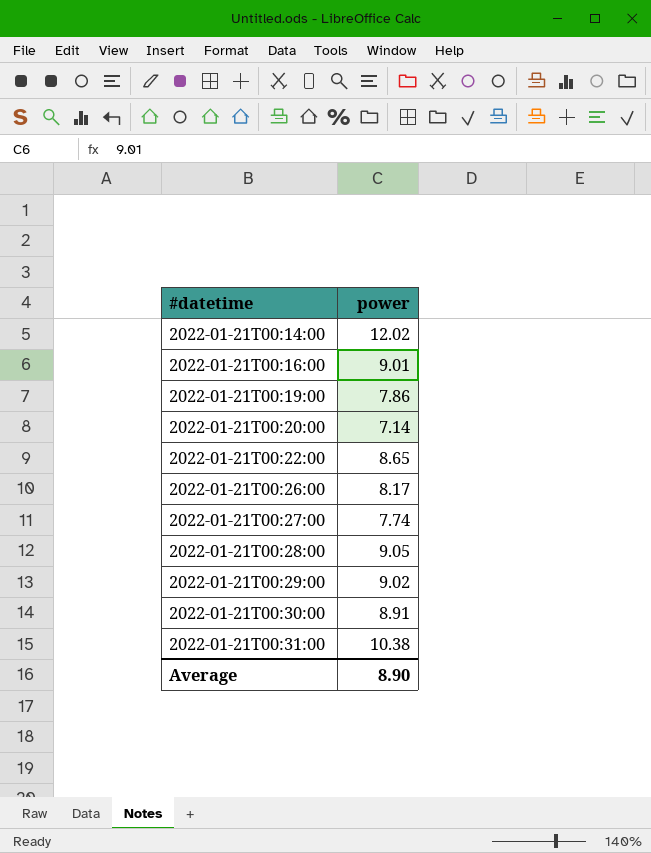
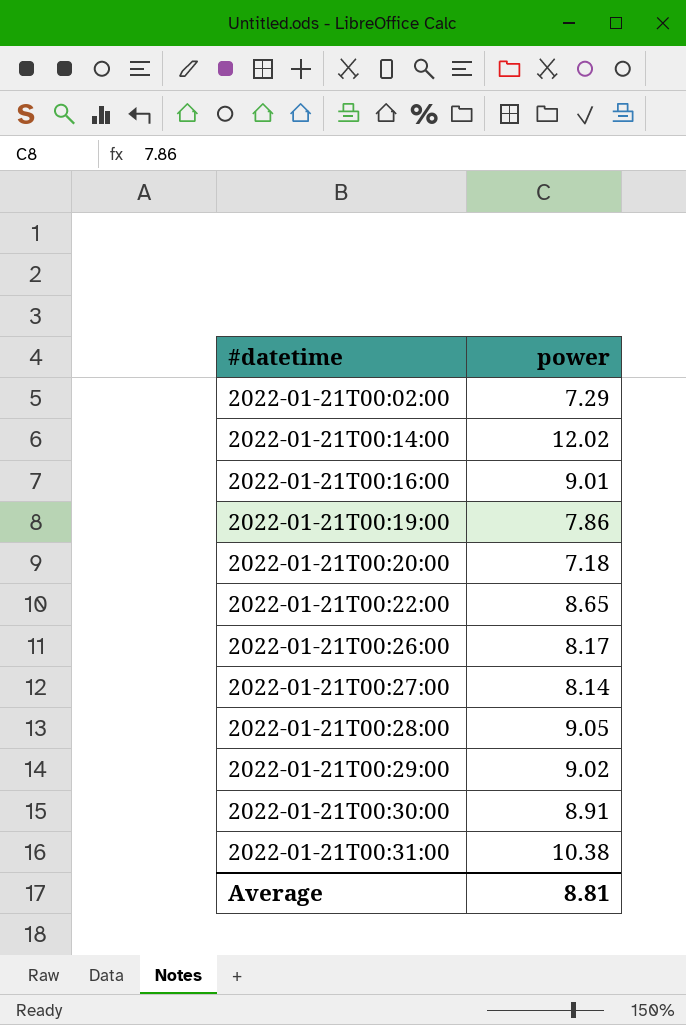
row 2022-01-21T00:02:00: none -> 7.29
2022-01-21T00:20:00 | power: 7.14 -> 7.18
2022-01-21T00:27:00 | power: 7.74 -> 8.14
Average | power: 8.90 -> 8.81

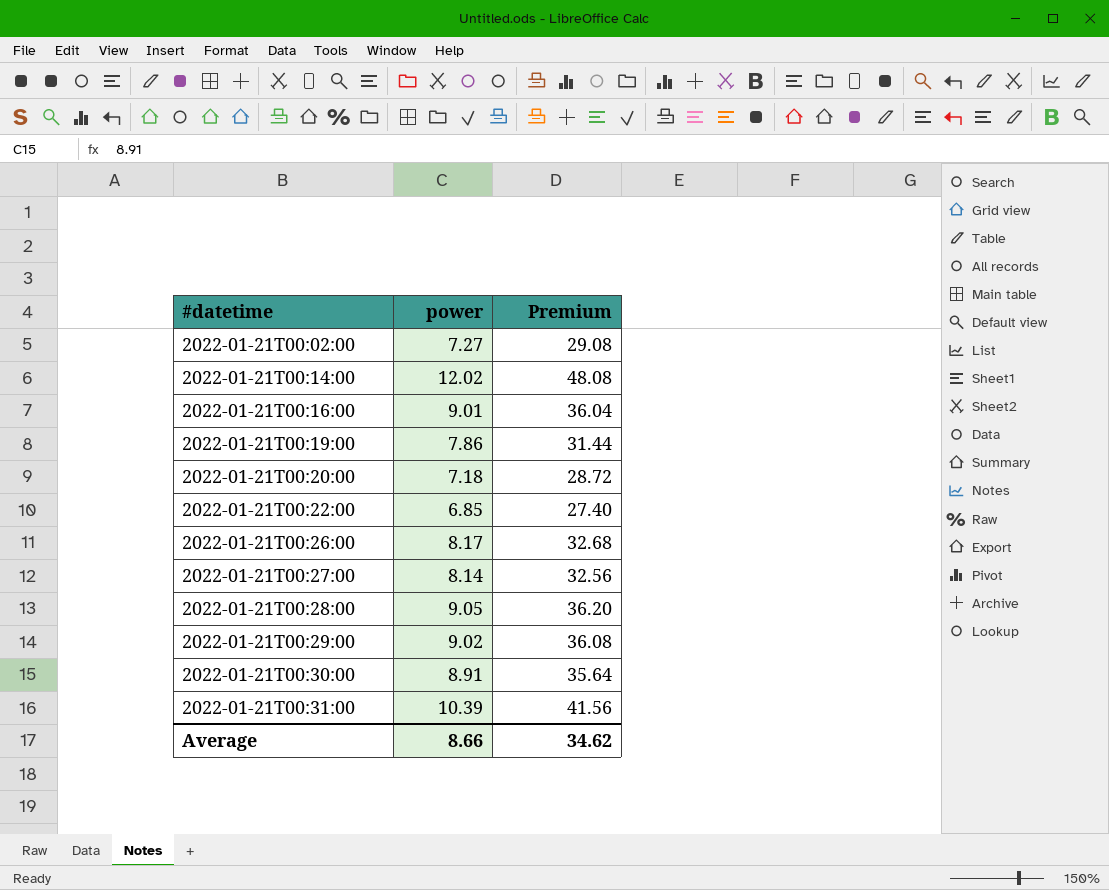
column Premium | formula: none -> [power] * 4
2022-01-21T00:02:00 | power: 7.29 -> 7.27
2022-01-21T00:22:00 | power: 8.65 -> 6.85
2022-01-21T00:31:00 | power: 10.38 -> 10.39
Average | power: 8.81 -> 8.66

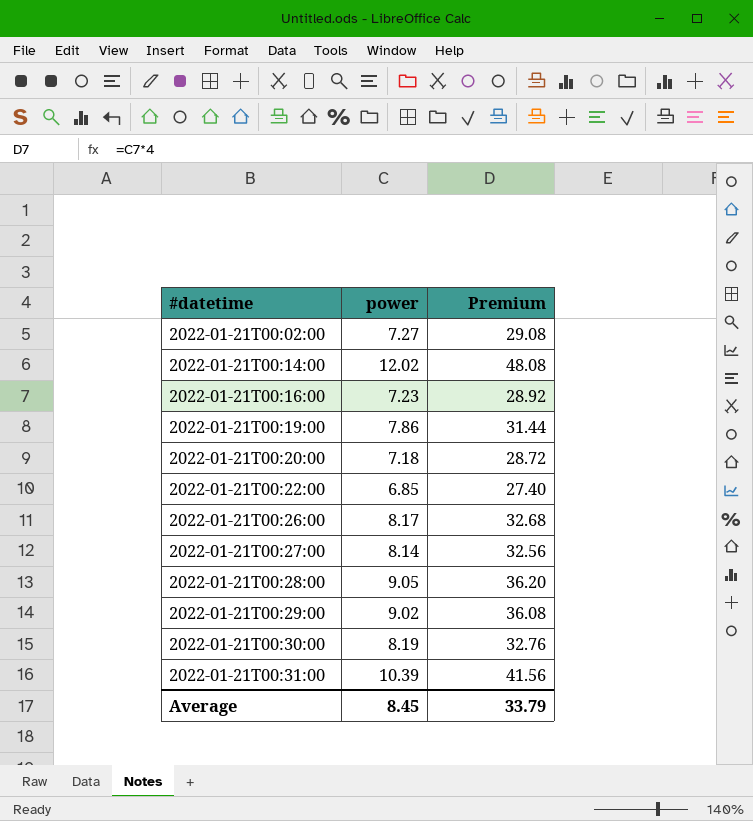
2022-01-21T00:16:00 | power: 9.01 -> 7.23
2022-01-21T00:16:00 | Premium: 36.04 -> 28.92
2022-01-21T00:30:00 | power: 8.91 -> 8.19
2022-01-21T00:30:00 | Premium: 35.64 -> 32.76
Average | power: 8.66 -> 8.45
Average | Premium: 34.62 -> 33.79

